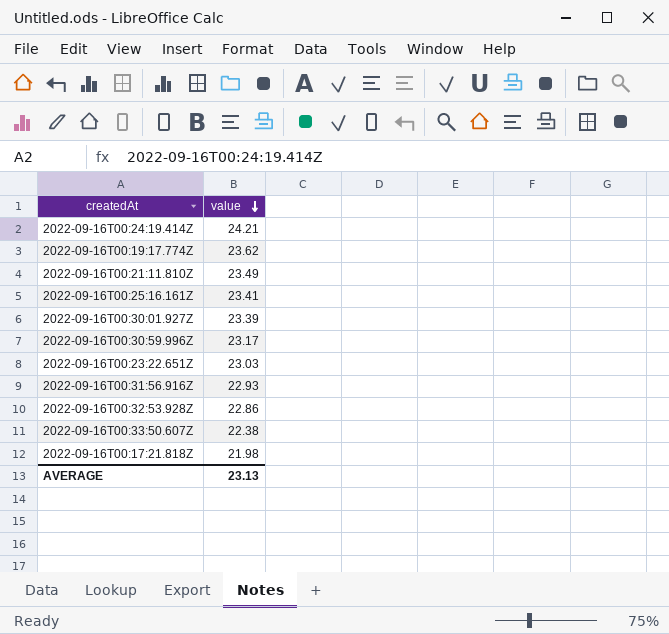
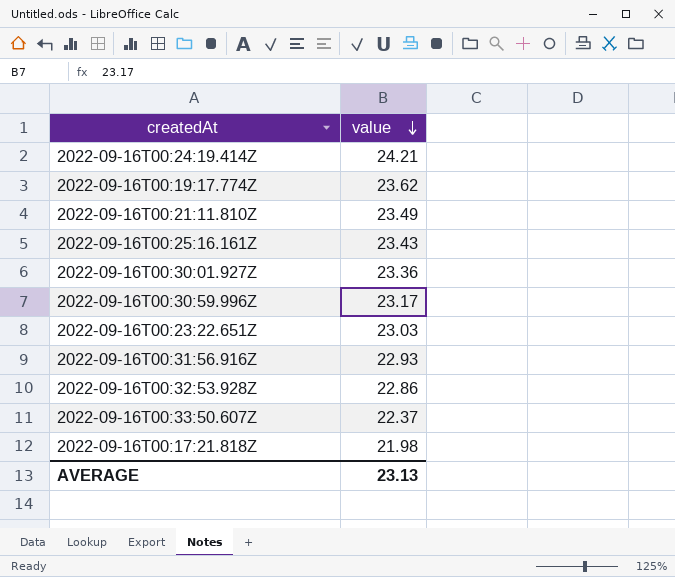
2022-09-16T00:25:16.161Z | value: 23.41 -> 23.43
2022-09-16T00:30:01.927Z | value: 23.39 -> 23.36
2022-09-16T00:33:50.607Z | value: 22.38 -> 22.37

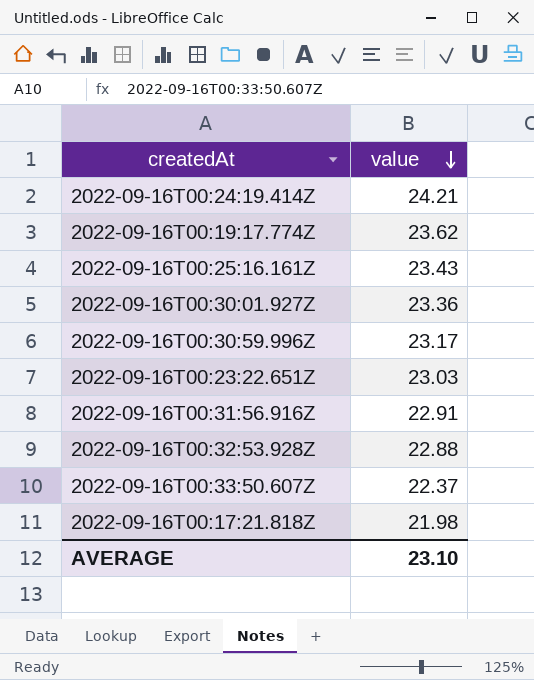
row 2022-09-16T00:21:11.810Z: 23.49 -> none
2022-09-16T00:31:56.916Z | value: 22.93 -> 22.91
2022-09-16T00:32:53.928Z | value: 22.86 -> 22.88
AVERAGE | value: 23.13 -> 23.10

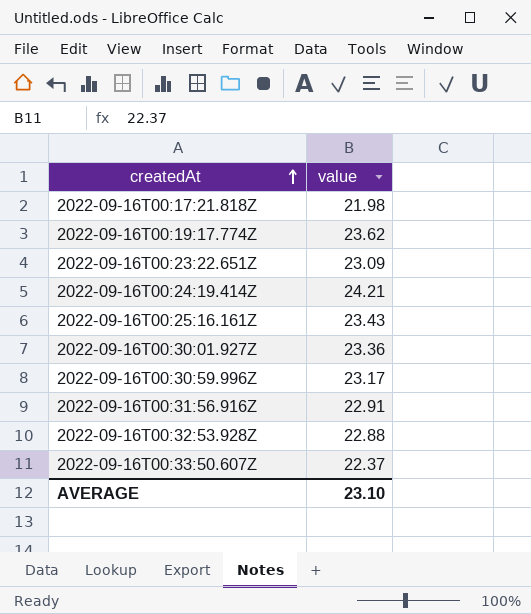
row order: value descending -> createdAt ascending
2022-09-16T00:23:22.651Z | value: 23.03 -> 23.09

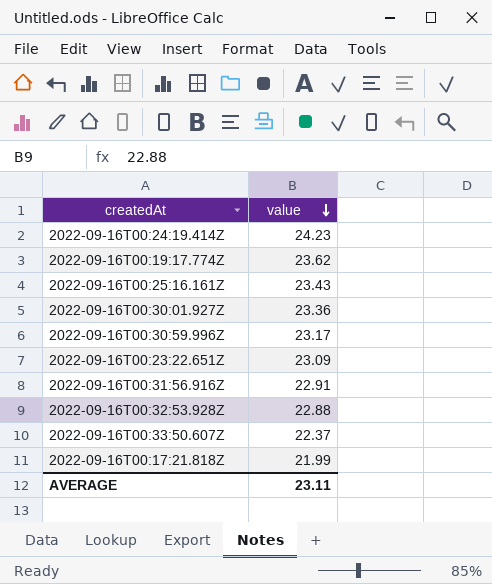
row order: createdAt ascending -> value descending
2022-09-16T00:24:19.414Z | value: 24.21 -> 24.23
2022-09-16T00:17:21.818Z | value: 21.98 -> 21.99
AVERAGE | value: 23.10 -> 23.11

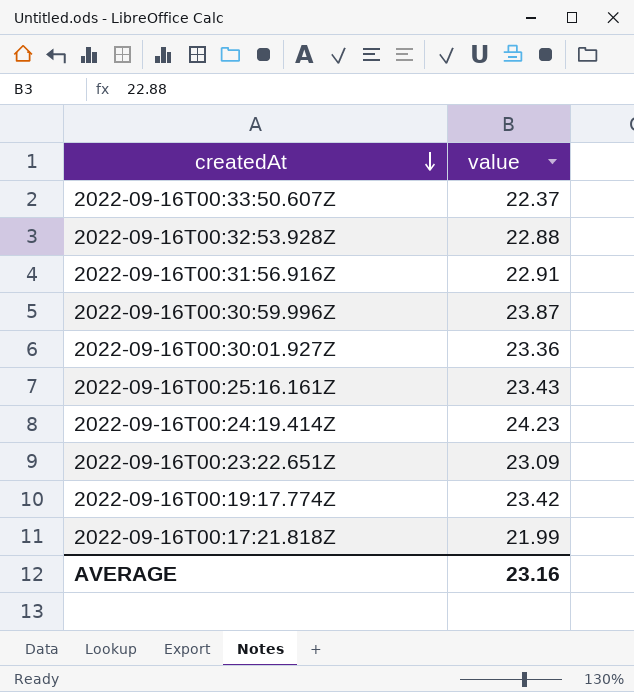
row order: value descending -> createdAt descending
2022-09-16T00:30:59.996Z | value: 23.17 -> 23.87
2022-09-16T00:19:17.774Z | value: 23.62 -> 23.42
AVERAGE | value: 23.11 -> 23.16

